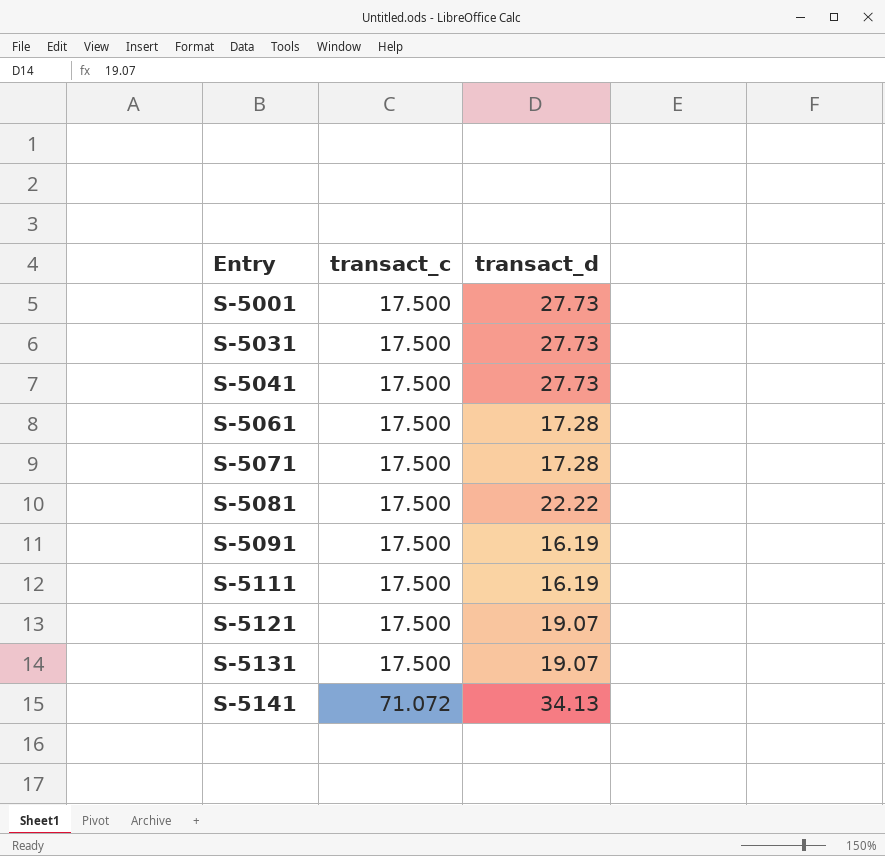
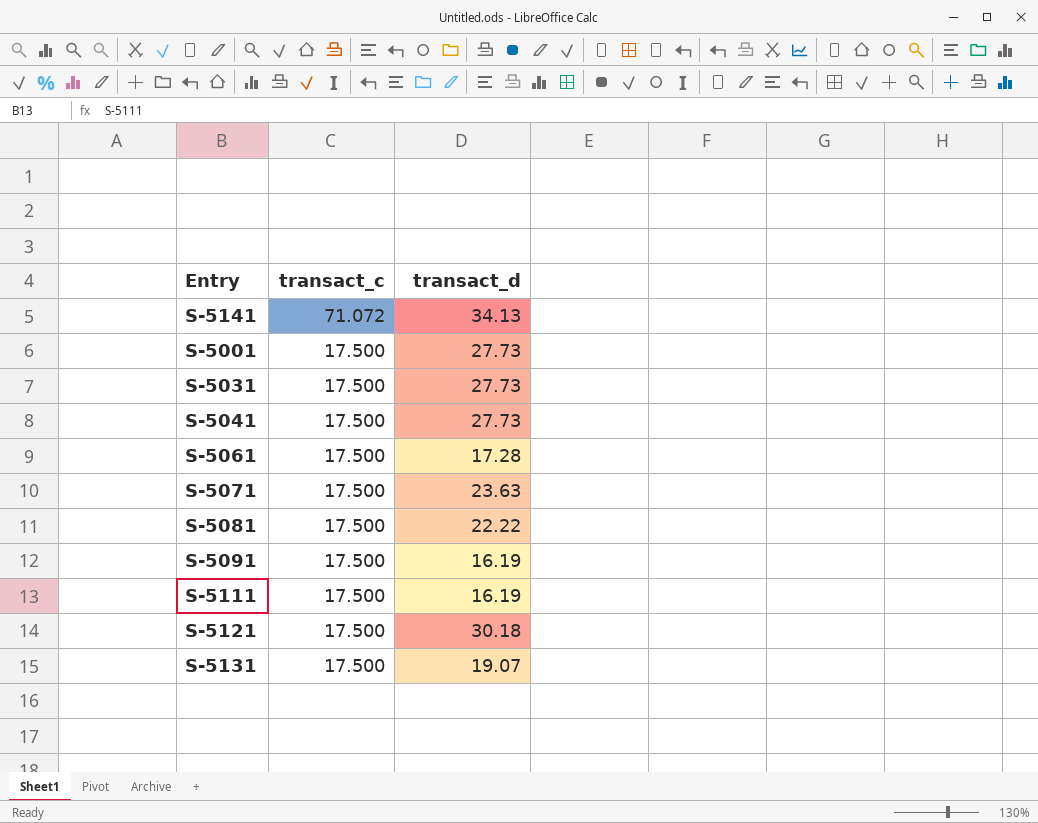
row order: Entry ascending -> transact_c descending
S-5071 | transact_d: 17.28 -> 23.63
S-5121 | transact_d: 19.07 -> 30.18

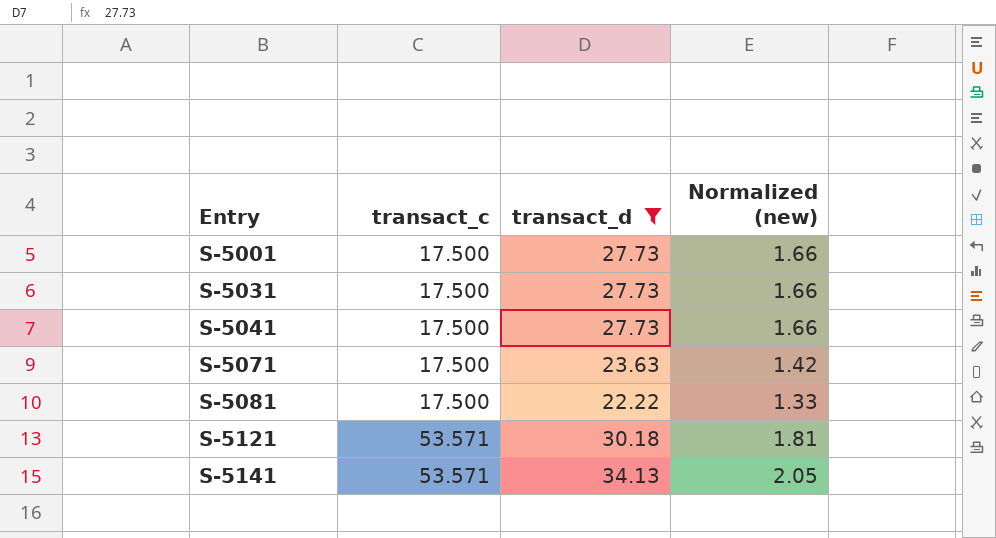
filter: none -> transact_d >= 22.22
row order: transact_c descending -> Entry ascending
column Normalized (new) | formula: none -> [transact_d] * 0.06
S-5121 | transact_c: 17.500 -> 53.571
S-5141 | transact_c: 71.072 -> 53.571

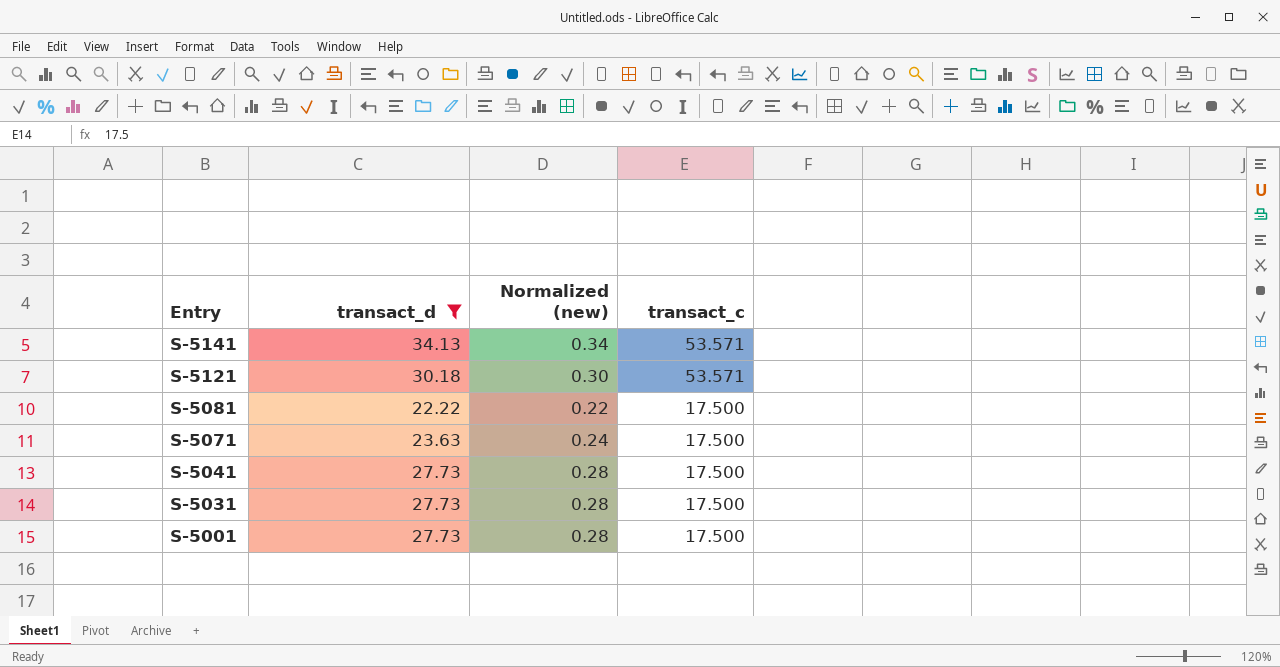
row order: Entry ascending -> Entry descending
column Normalized (new) | formula: [transact_d] * 0.06 -> [transact_d] * 0.01
column transact_c | position: 2 -> 4

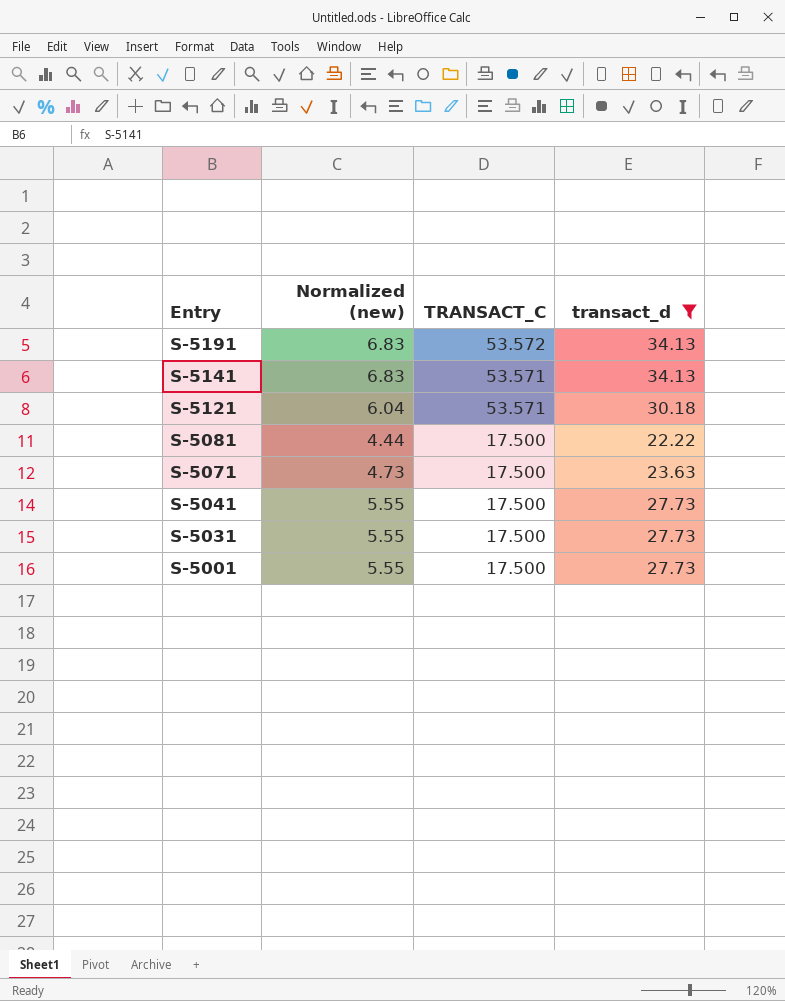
column Normalized (new) | formula: [transact_d] * 0.01 -> [transact_d] * 0.2
column name: transact_c -> TRANSACT_C
column transact_d | position: 2 -> 4
row S-5191: none -> 6.83 | 53.572 | 34.13

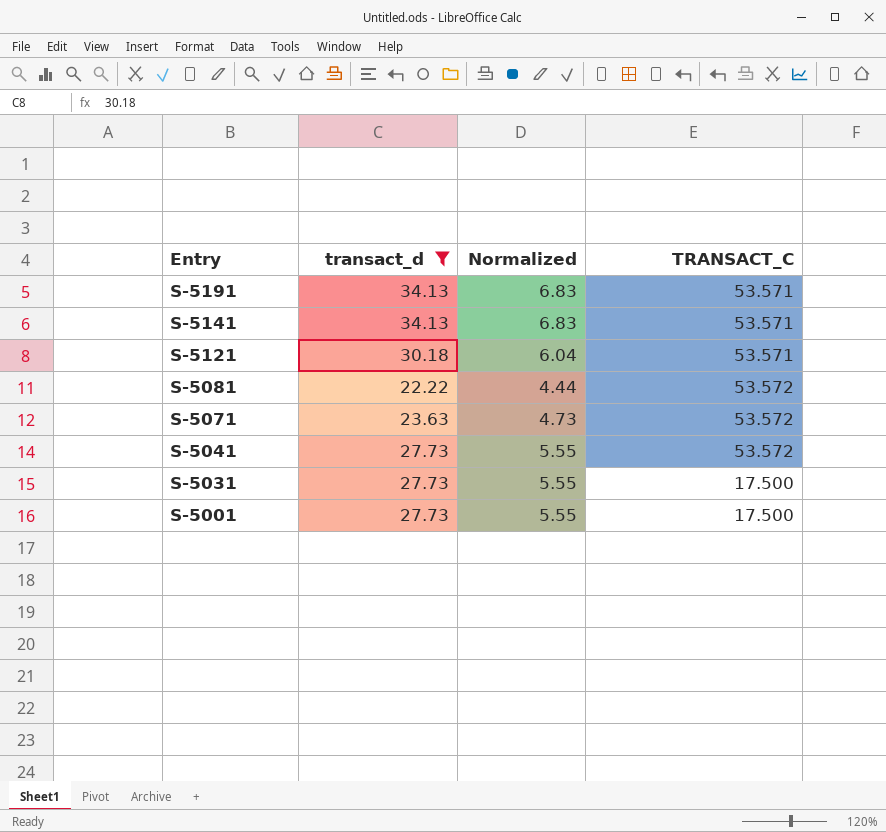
column transact_d | position: 4 -> 2
column name: Normalized (new) -> Normalized
S-5191 | TRANSACT_C: 53.572 -> 53.571
S-5081 | TRANSACT_C: 17.500 -> 53.572
S-5071 | TRANSACT_C: 17.500 -> 53.572
S-5041 | TRANSACT_C: 17.500 -> 53.572

